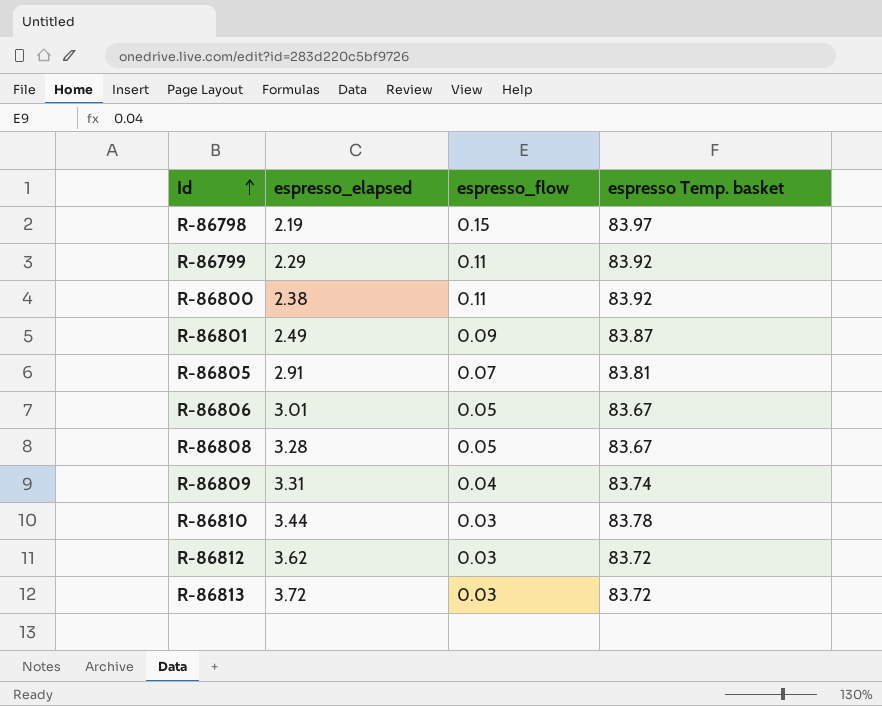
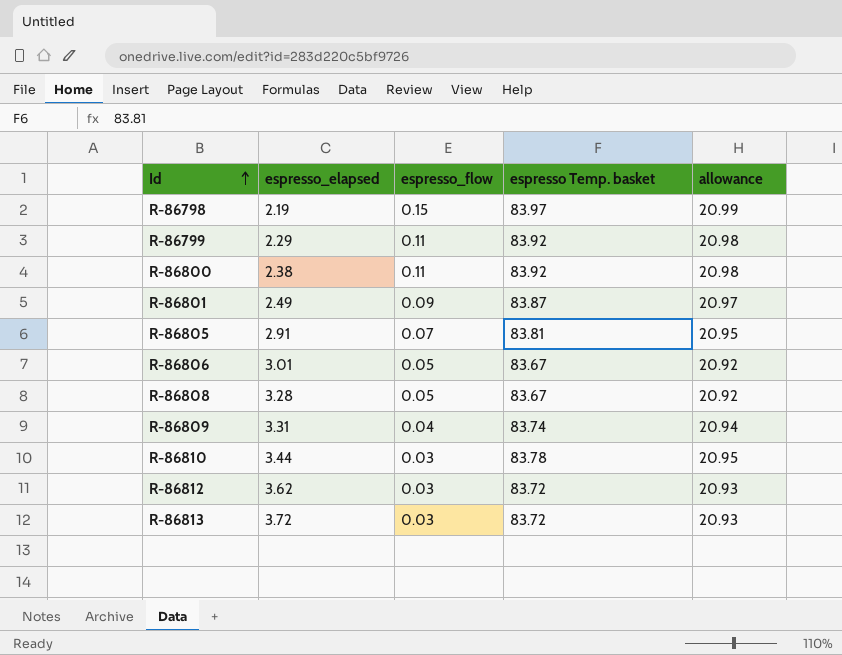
column allowance | formula: none -> [espresso Temp. basket] * 0.25

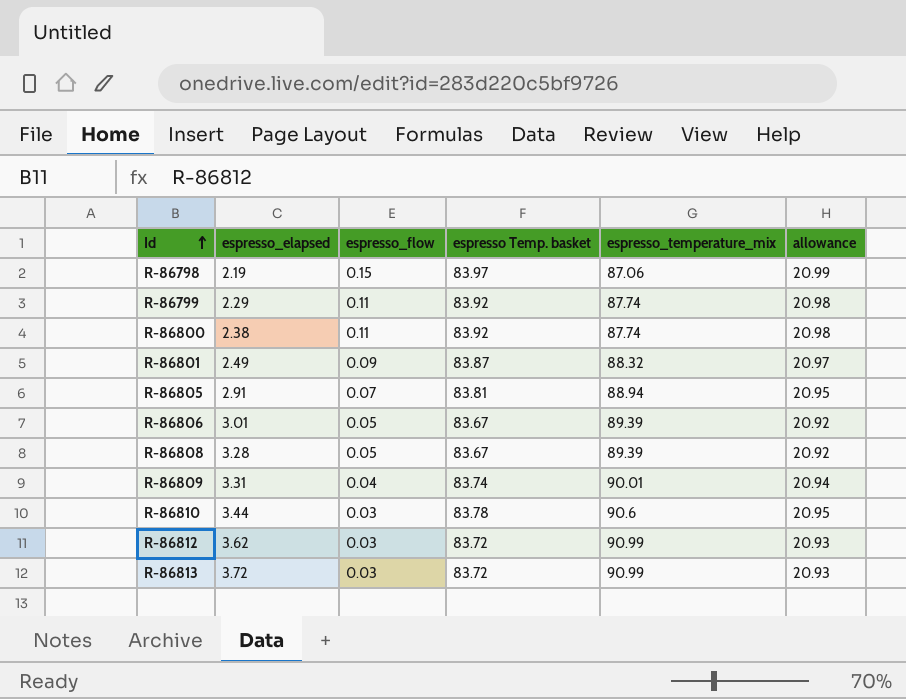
column espresso_temperature_mix | position: none -> 5

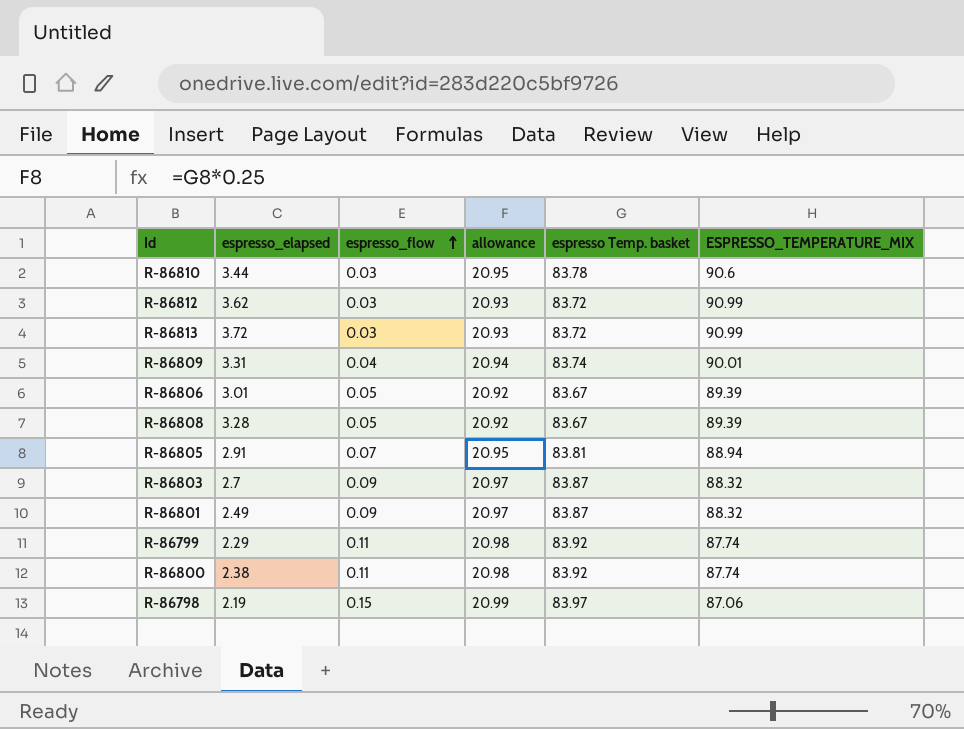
row order: Id ascending -> espresso_flow ascending
column allowance | position: 6 -> 4
column name: espresso_temperature_mix -> ESPRESSO_TEMPERATURE_MIX
row R-86803: none -> 2.7 | 0.09 | 20.97 | 83.87 | 88.32

